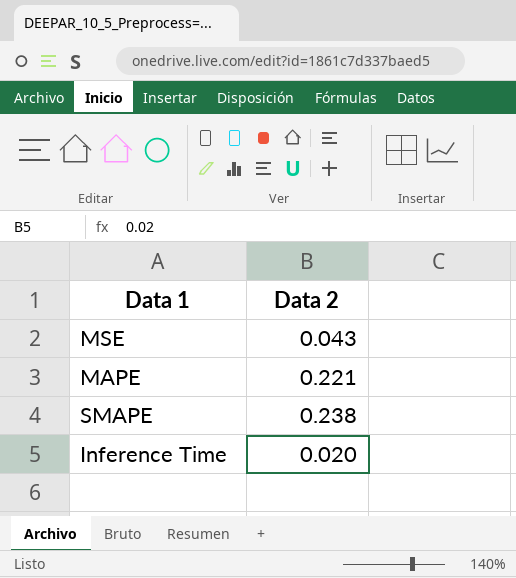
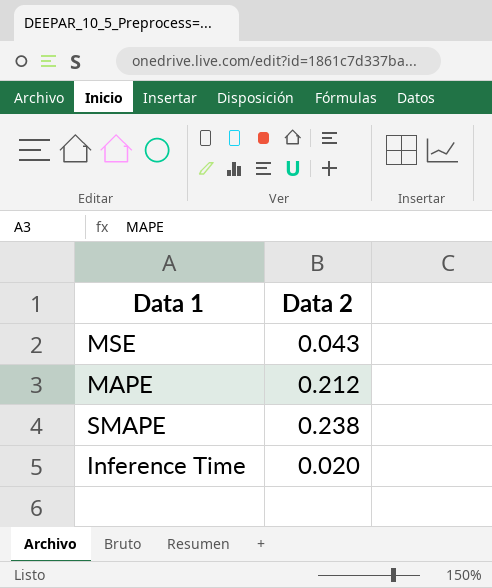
MAPE | Data 2: 0.221 -> 0.212

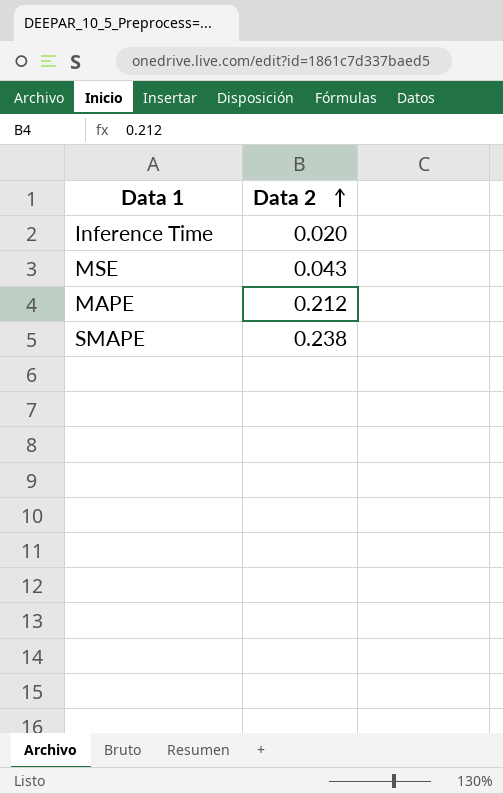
row order: none -> Data 2 ascending

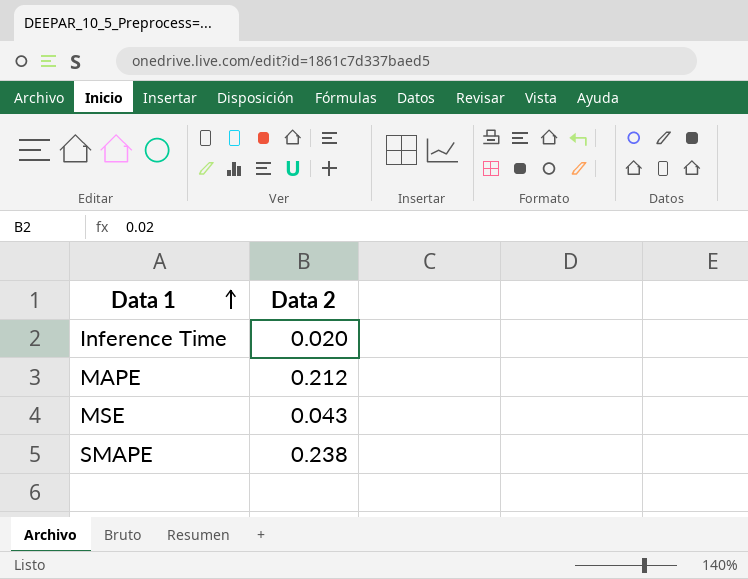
row order: Data 2 ascending -> Data 1 ascending

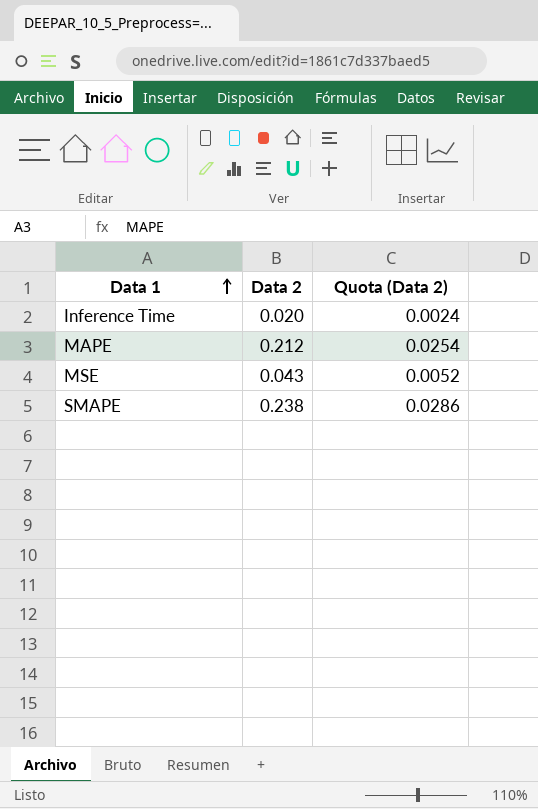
column Quota (Data 2) | formula: none -> [Data 2] * 0.12

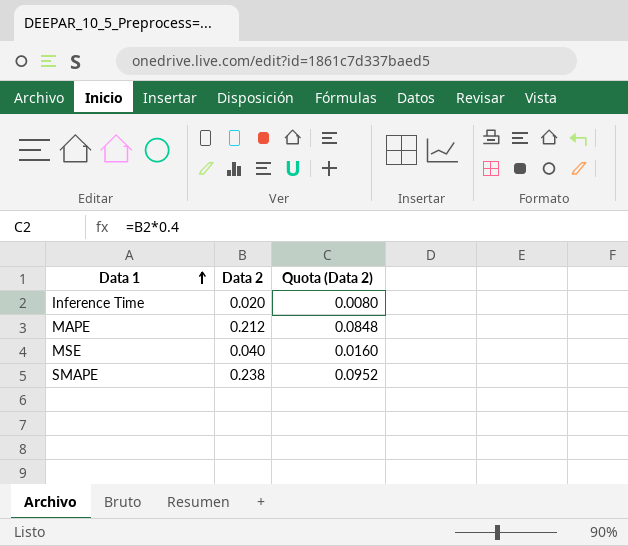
column Quota (Data 2) | formula: [Data 2] * 0.12 -> [Data 2] * 0.4
MSE | Data 2: 0.043 -> 0.040

